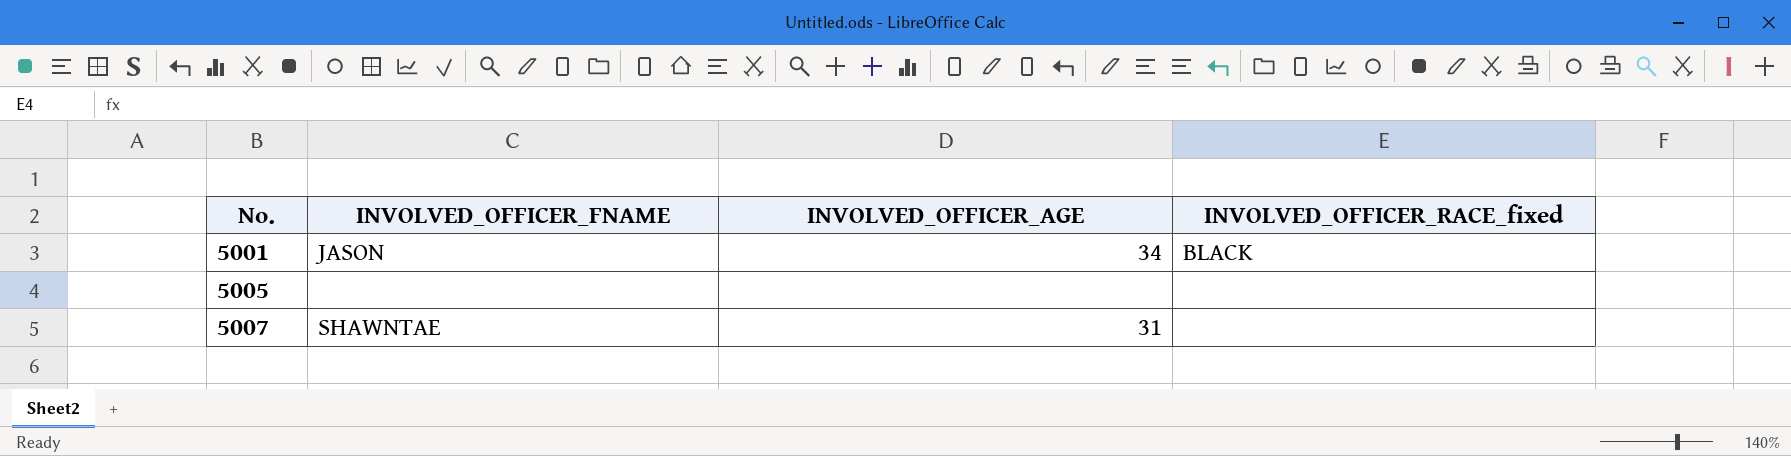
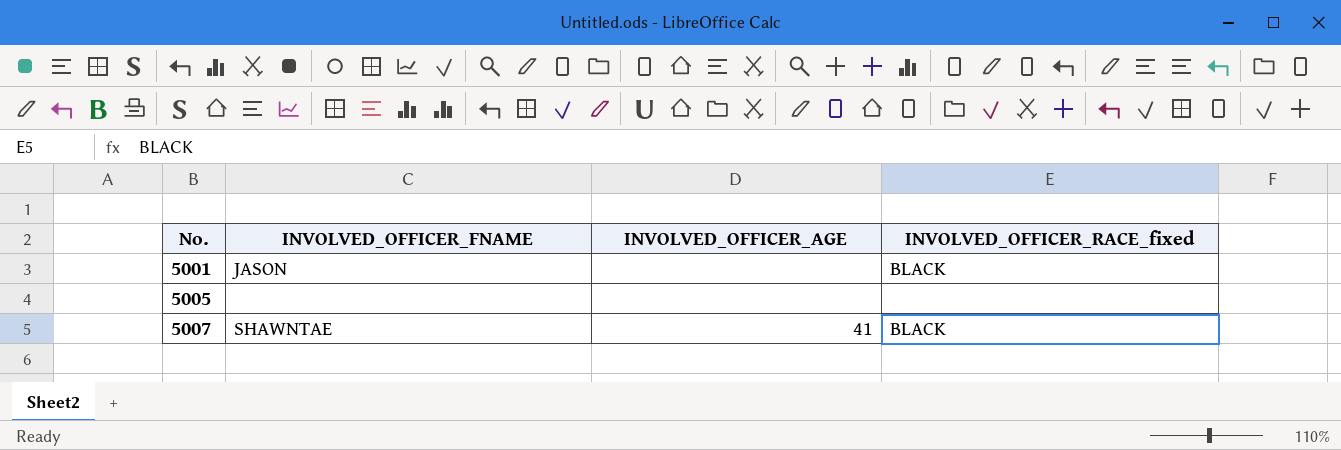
5001 | INVOLVED_OFFICER_AGE: 34 -> none
5007 | INVOLVED_OFFICER_AGE: 31 -> 41
5007 | INVOLVED_OFFICER_RACE_fixed: none -> BLACK

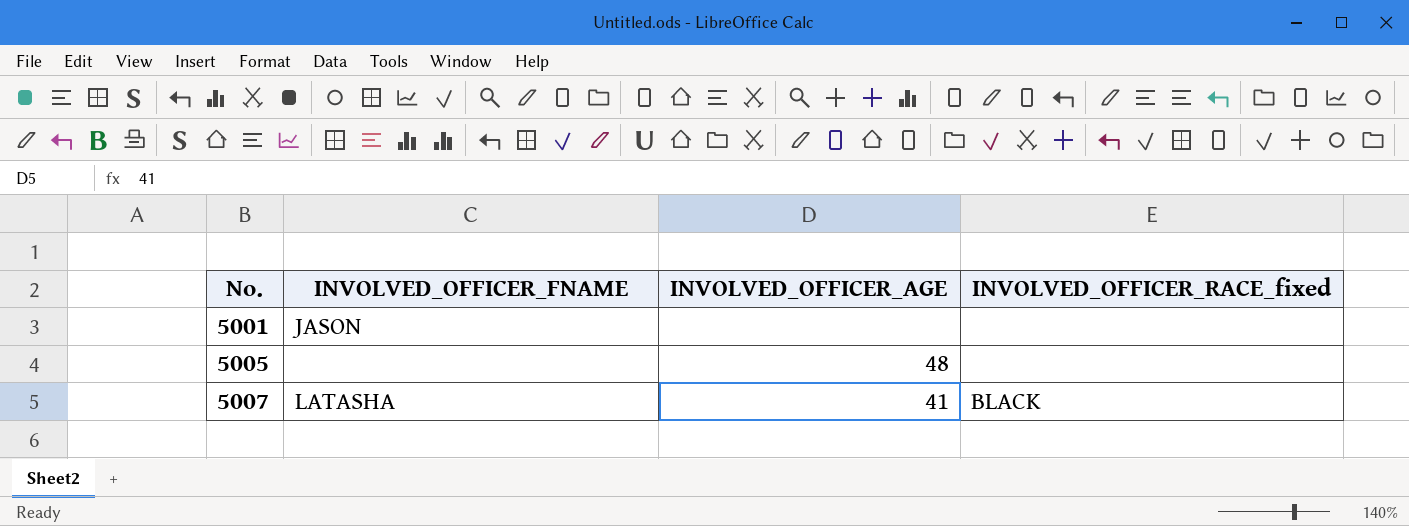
5001 | INVOLVED_OFFICER_RACE_fixed: BLACK -> none
5005 | INVOLVED_OFFICER_AGE: none -> 48
5007 | INVOLVED_OFFICER_FNAME: SHAWNTAE -> LATASHA

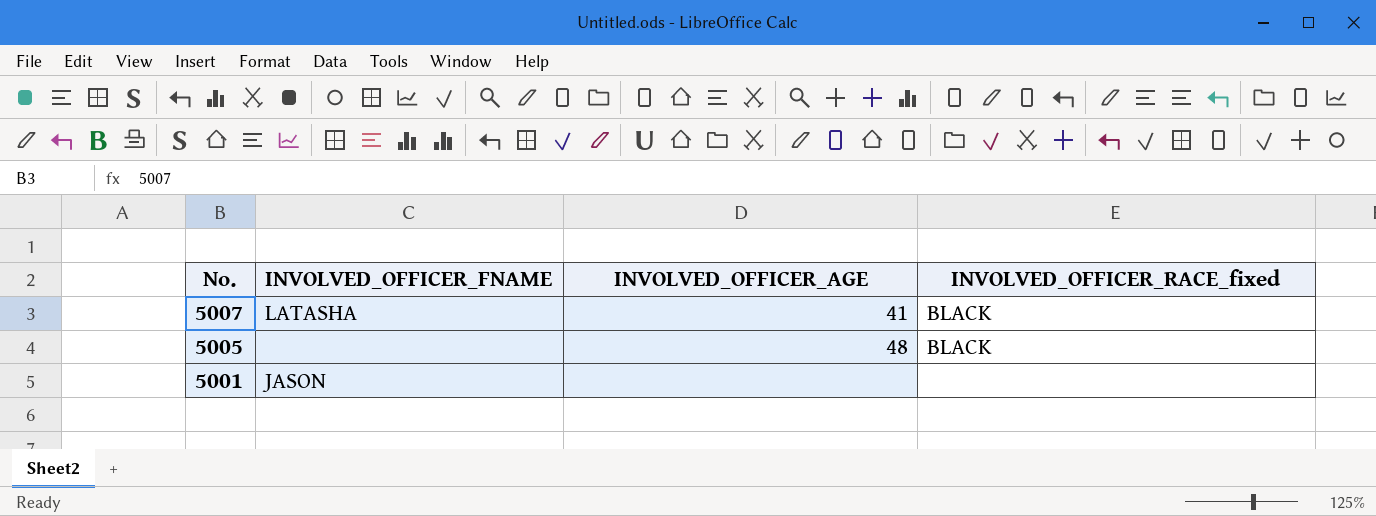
row order: No. ascending -> No. descending
5005 | INVOLVED_OFFICER_RACE_fixed: none -> BLACK

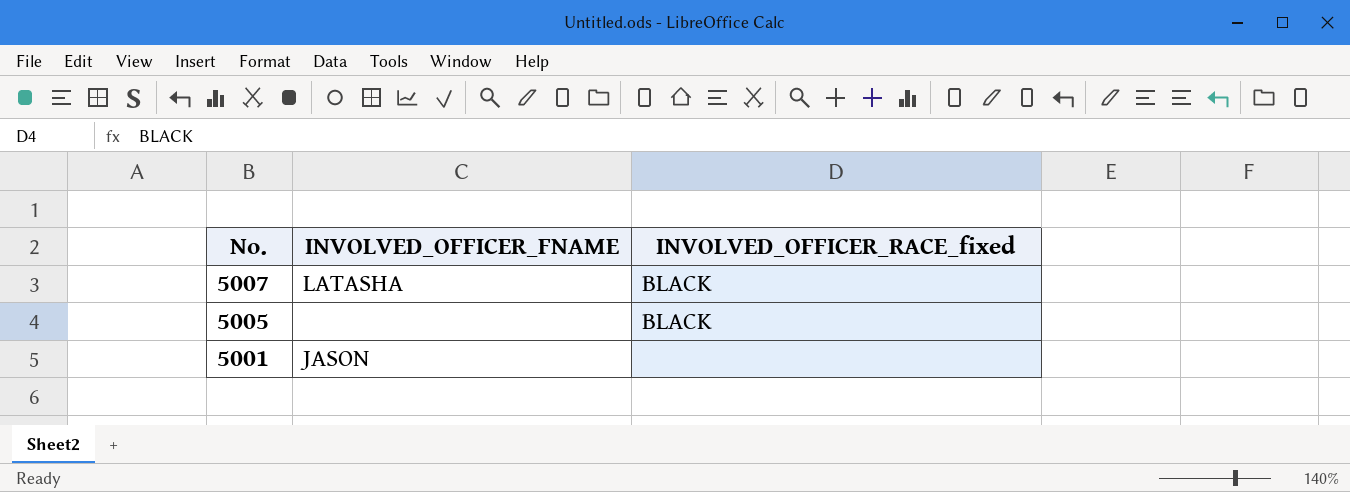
column INVOLVED_OFFICER_AGE | position: 3 -> none

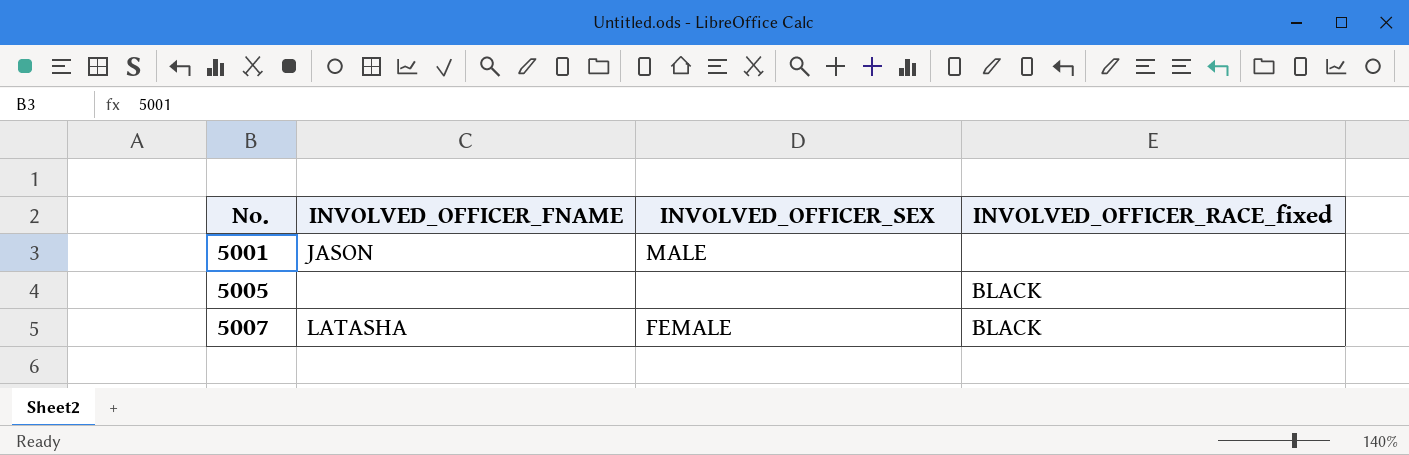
row order: No. descending -> No. ascending
column INVOLVED_OFFICER_SEX | position: none -> 3

